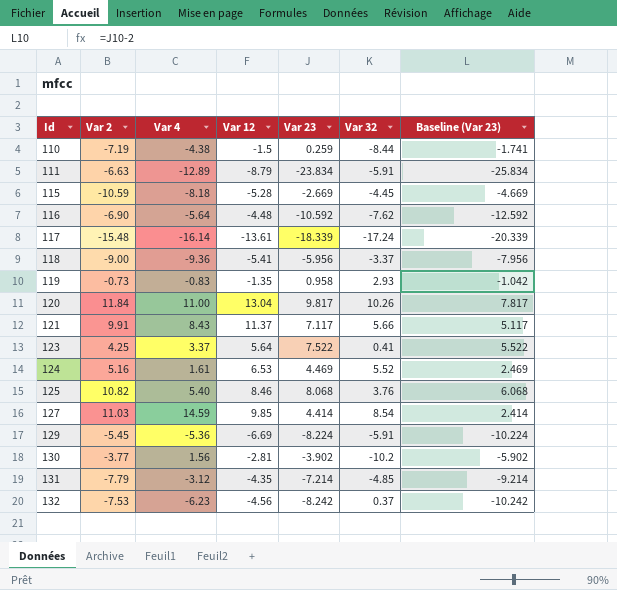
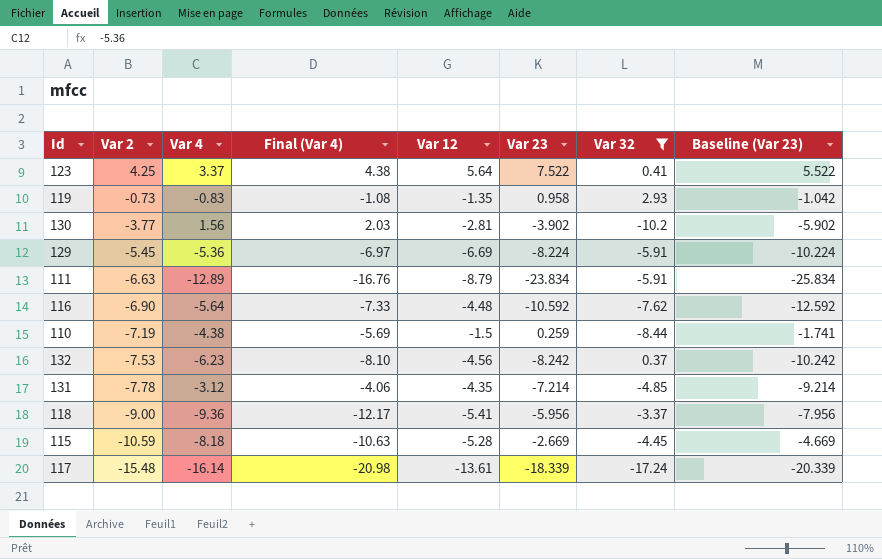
filter: none -> Var 32 <= 2.93
row order: Id ascending -> Var 2 descending
column Final (Var 4) | formula: none -> [Var 4] * 1.3
131 | Var 2: -7.79 -> -7.78

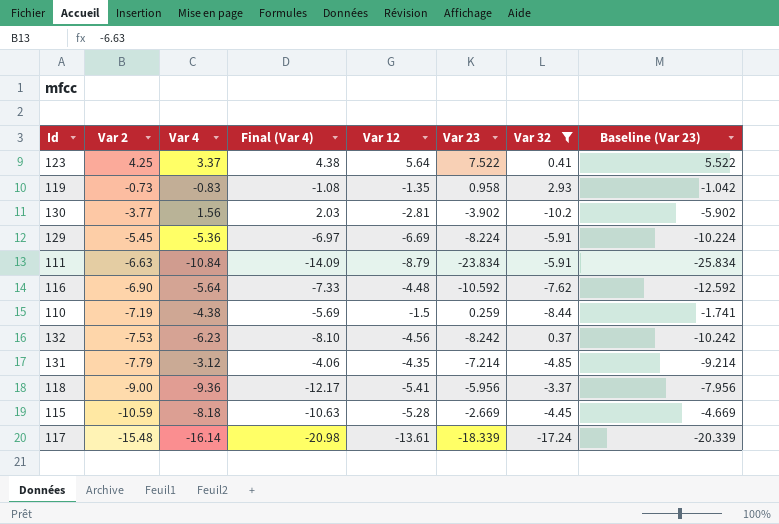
111 | Var 4: -12.89 -> -10.84
111 | Final (Var 4): -16.76 -> -14.09
131 | Var 2: -7.78 -> -7.79

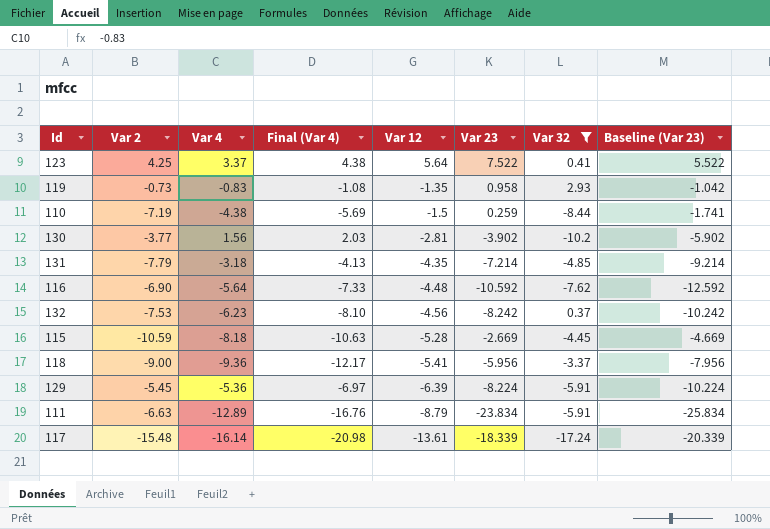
row order: Var 2 descending -> Var 12 descending
131 | Var 4: -3.12 -> -3.18
131 | Final (Var 4): -4.06 -> -4.13
129 | Var 12: -6.69 -> -6.39
111 | Var 4: -10.84 -> -12.89
111 | Final (Var 4): -14.09 -> -16.76

